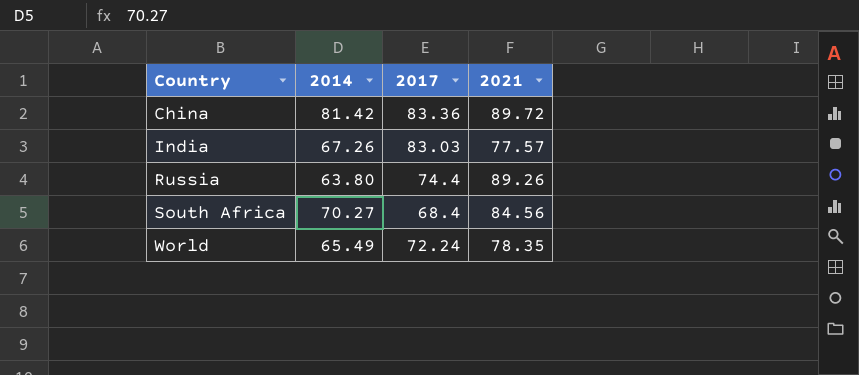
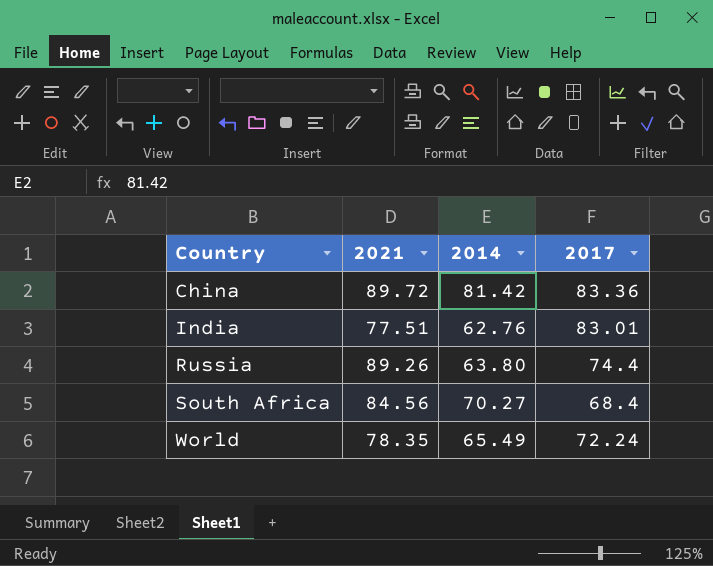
column 2021 | position: 4 -> 2
India | 2021: 77.57 -> 77.51
India | 2014: 67.26 -> 62.76
India | 2017: 83.03 -> 83.01

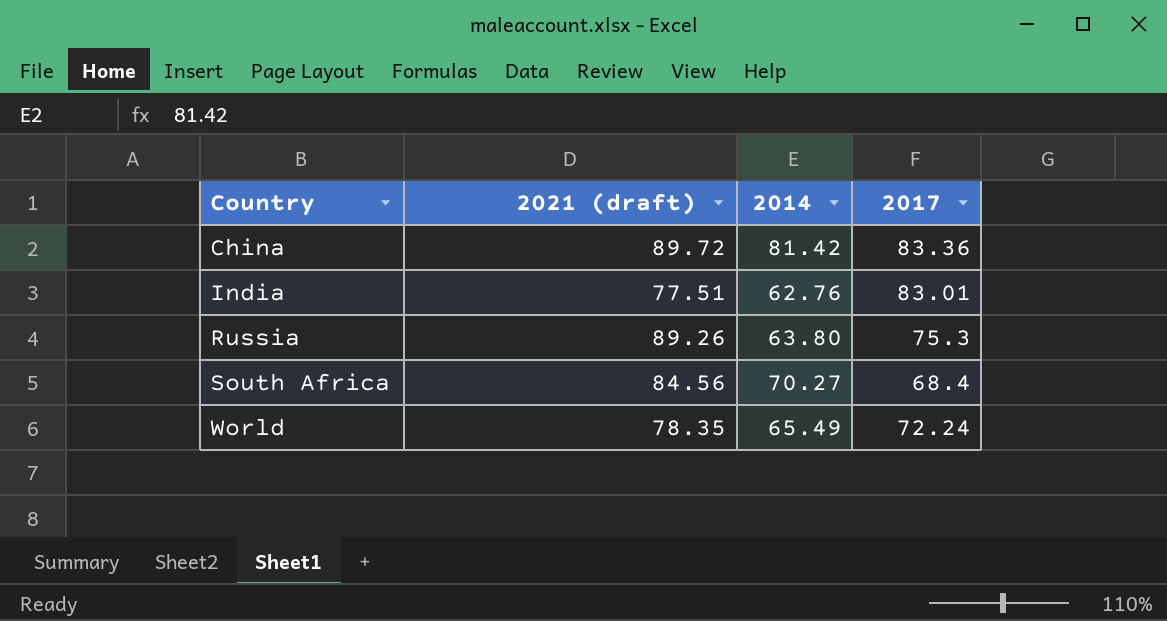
column name: 2021 -> 2021 (draft)
Russia | 2017: 74.4 -> 75.3

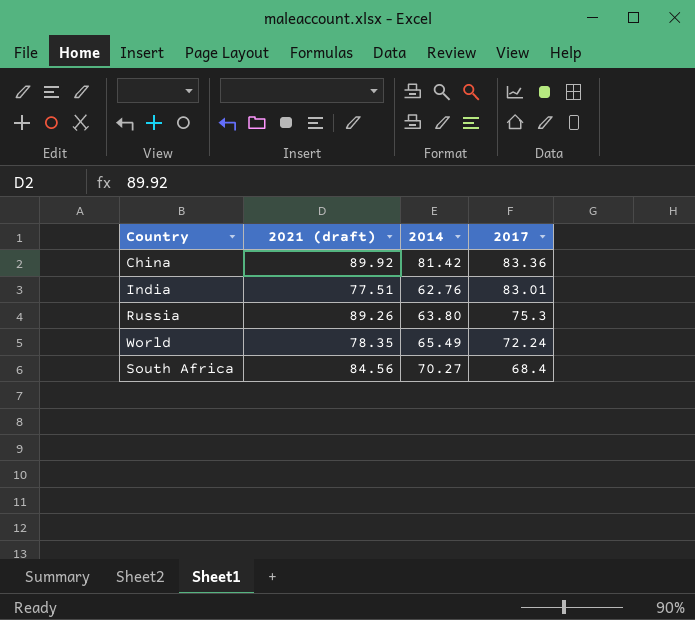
row order: Country ascending -> 2017 descending
China | 2021 (draft): 89.72 -> 89.92

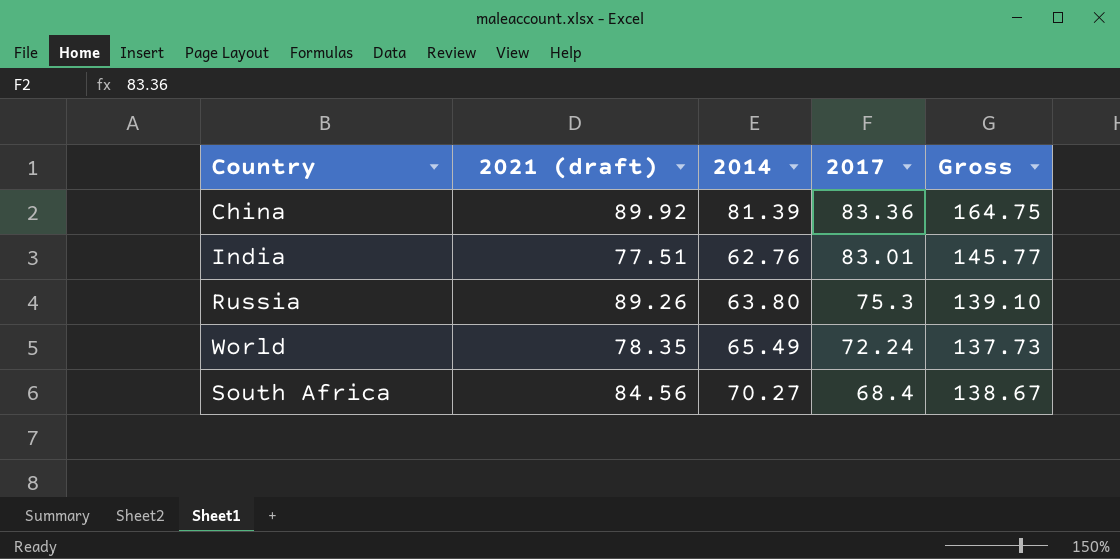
column Gross | formula: none -> [2014] + [2017]
China | 2014: 81.42 -> 81.39

